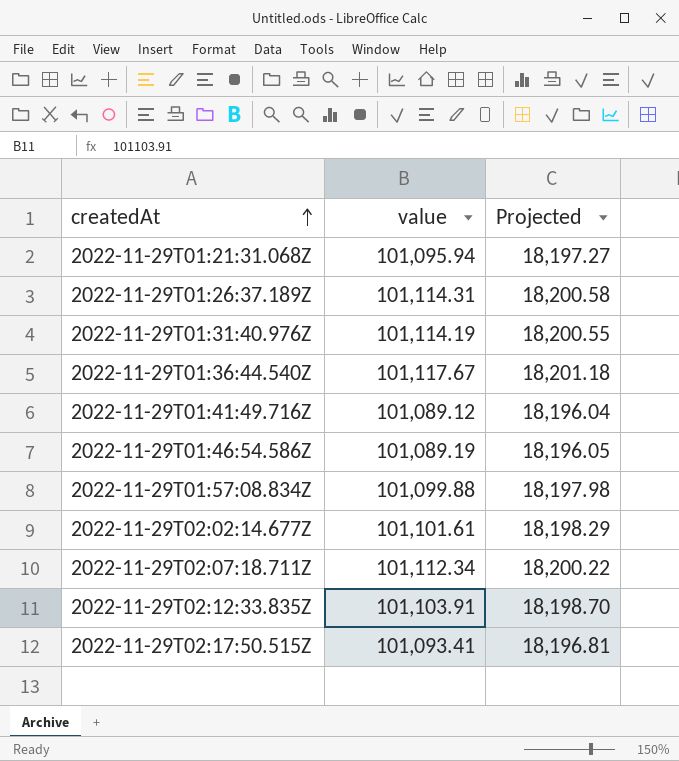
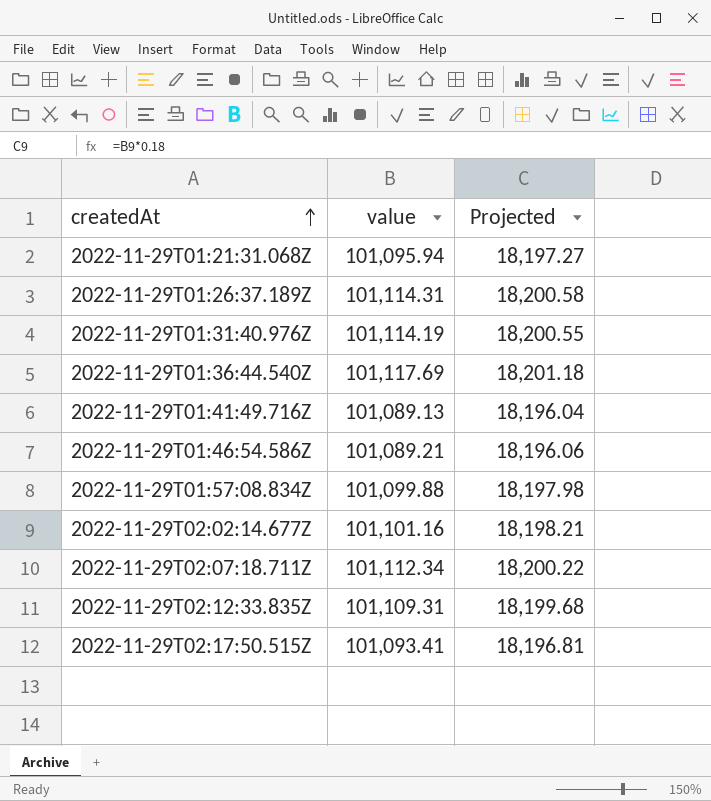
2022-11-29T01:36:44.540Z | value: 101,117.67 -> 101,117.69
2022-11-29T01:41:49.716Z | value: 101,089.12 -> 101,089.13
2022-11-29T01:46:54.586Z | value: 101,089.19 -> 101,089.21
2022-11-29T01:46:54.586Z | Projected: 18,196.05 -> 18,196.06
2022-11-29T02:02:14.677Z | value: 101,101.61 -> 101,101.16
2022-11-29T02:02:14.677Z | Projected: 18,198.29 -> 18,198.21
2022-11-29T02:12:33.835Z | value: 101,103.91 -> 101,109.31
2022-11-29T02:12:33.835Z | Projected: 18,198.70 -> 18,199.68

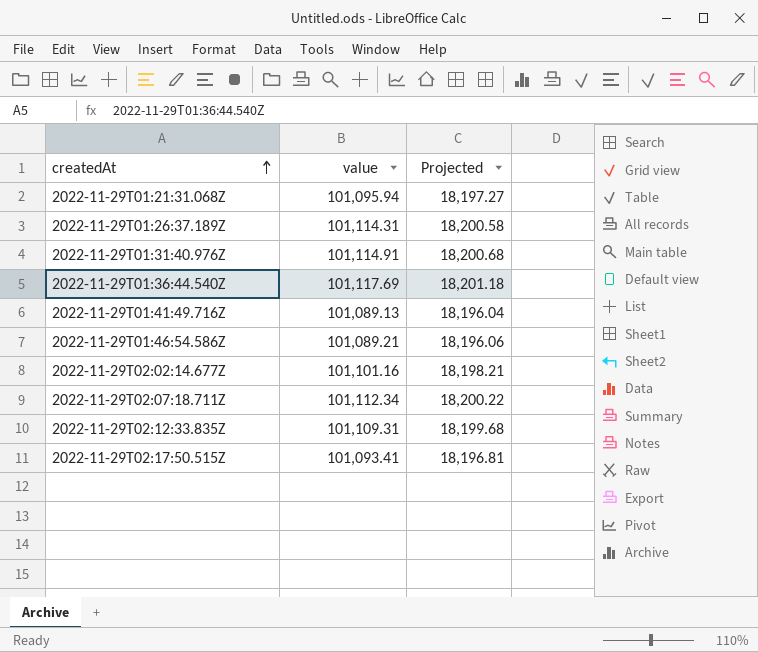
row 2022-11-29T01:57:08.834Z: 101,099.88 | 18,197.98 -> none
2022-11-29T01:31:40.976Z | value: 101,114.19 -> 101,114.91
2022-11-29T01:31:40.976Z | Projected: 18,200.55 -> 18,200.68

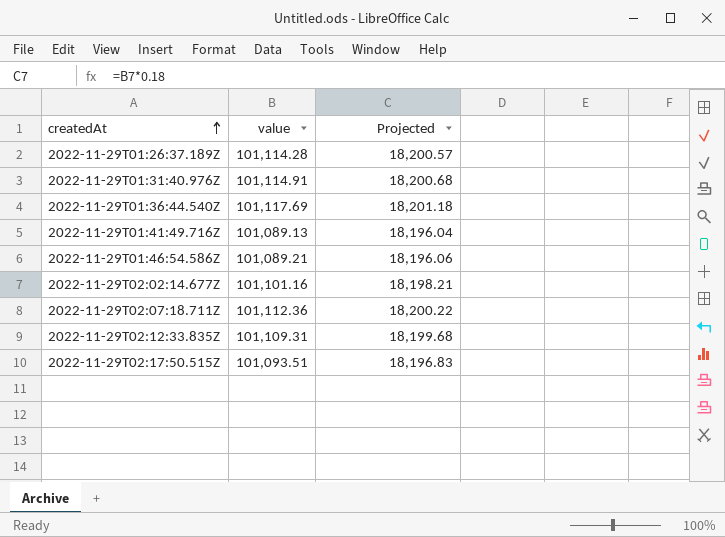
row 2022-11-29T01:21:31.068Z: 101,095.94 | 18,197.27 -> none
2022-11-29T01:26:37.189Z | value: 101,114.31 -> 101,114.28
2022-11-29T01:26:37.189Z | Projected: 18,200.58 -> 18,200.57
2022-11-29T02:07:18.711Z | value: 101,112.34 -> 101,112.36
2022-11-29T02:17:50.515Z | value: 101,093.41 -> 101,093.51
2022-11-29T02:17:50.515Z | Projected: 18,196.81 -> 18,196.83

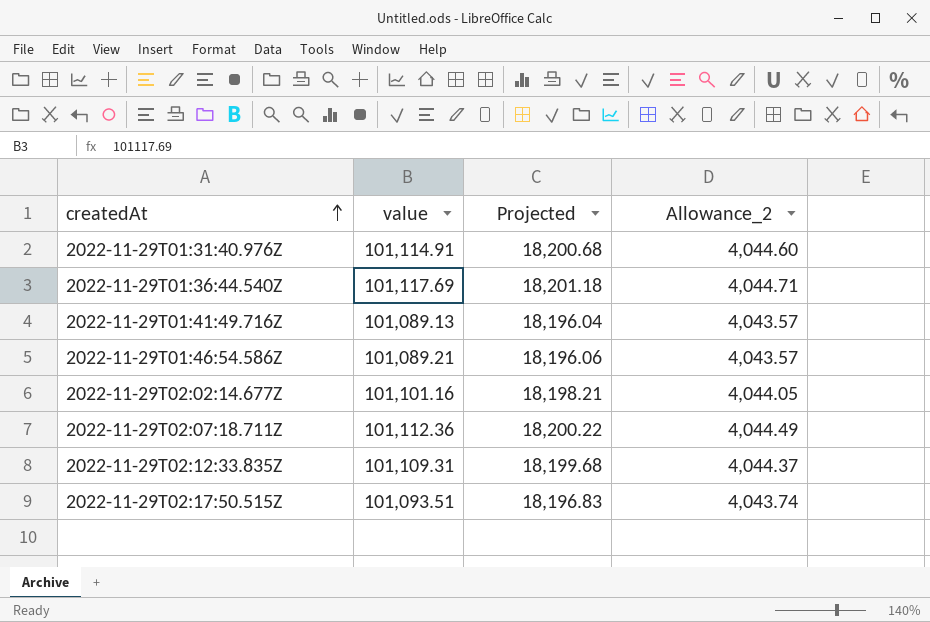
column Allowance_2 | formula: none -> [value] * 0.04
row 2022-11-29T01:26:37.189Z: 101,114.28 | 18,200.57 -> none

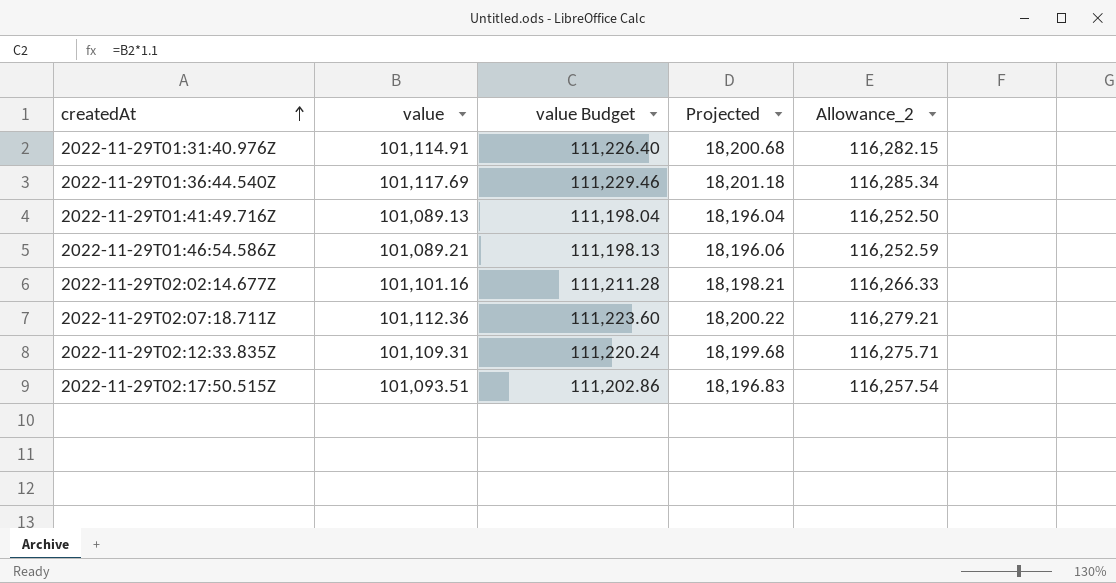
column value Budget | formula: none -> [value] * 1.1
column Allowance_2 | formula: [value] * 0.04 -> [value] * 1.15

